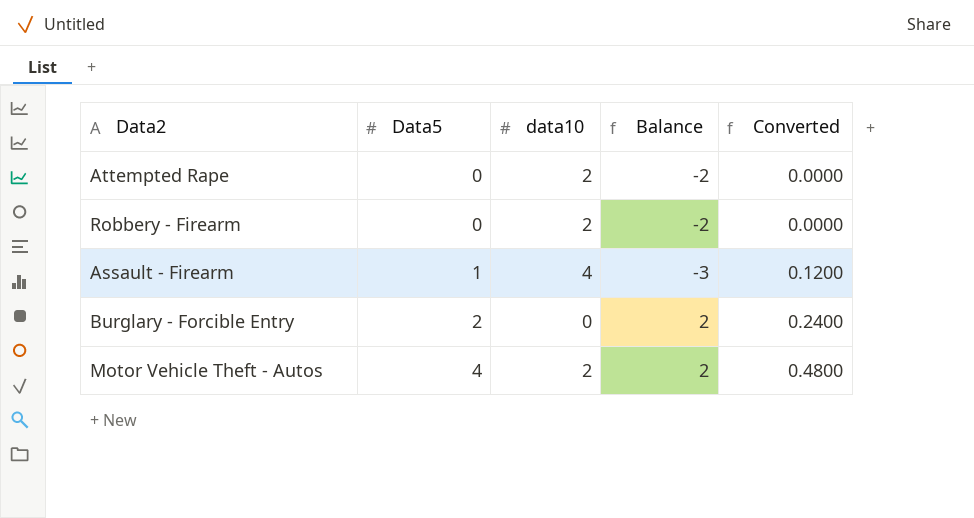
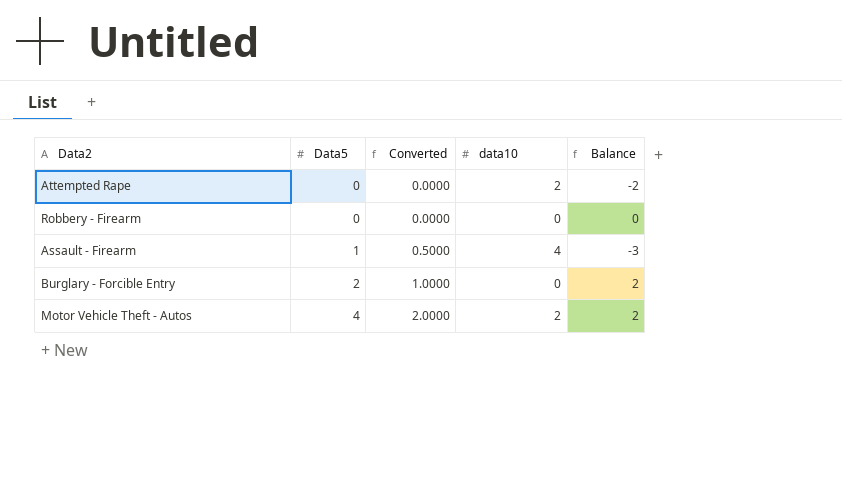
column Converted | formula: [Data5] * 0.12 -> [Data5] * 0.5
column Converted | position: 5 -> 3
Robbery - Firearm | data10: 2 -> 0
Robbery - Firearm | Balance: -2 -> 0

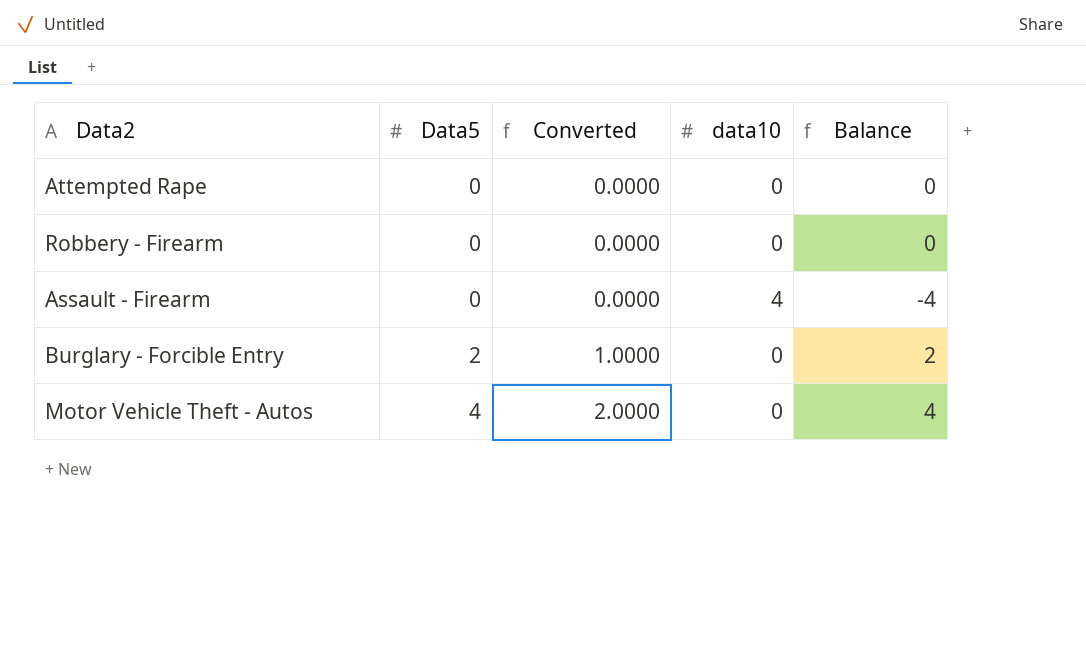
Attempted Rape | data10: 2 -> 0
Attempted Rape | Balance: -2 -> 0
Assault - Firearm | Data5: 1 -> 0
Assault - Firearm | Converted: 0.5000 -> 0.0000
Assault - Firearm | Balance: -3 -> -4
Motor Vehicle Theft - Autos | data10: 2 -> 0
Motor Vehicle Theft - Autos | Balance: 2 -> 4

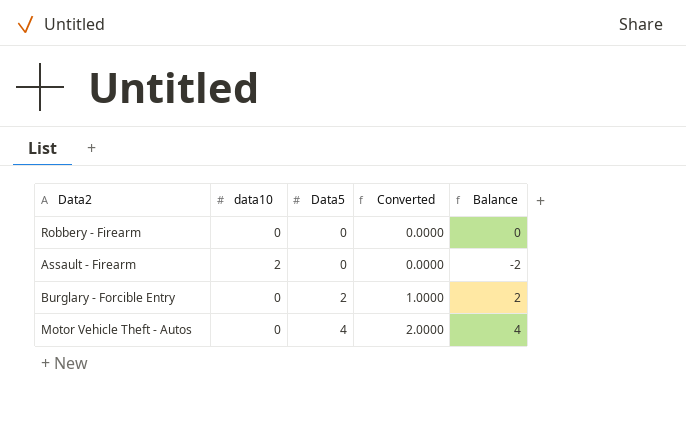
column data10 | position: 4 -> 2
row Attempted Rape: 0 | 0.0000 | 0 | 0 -> none
Assault - Firearm | data10: 4 -> 2
Assault - Firearm | Balance: -4 -> -2

